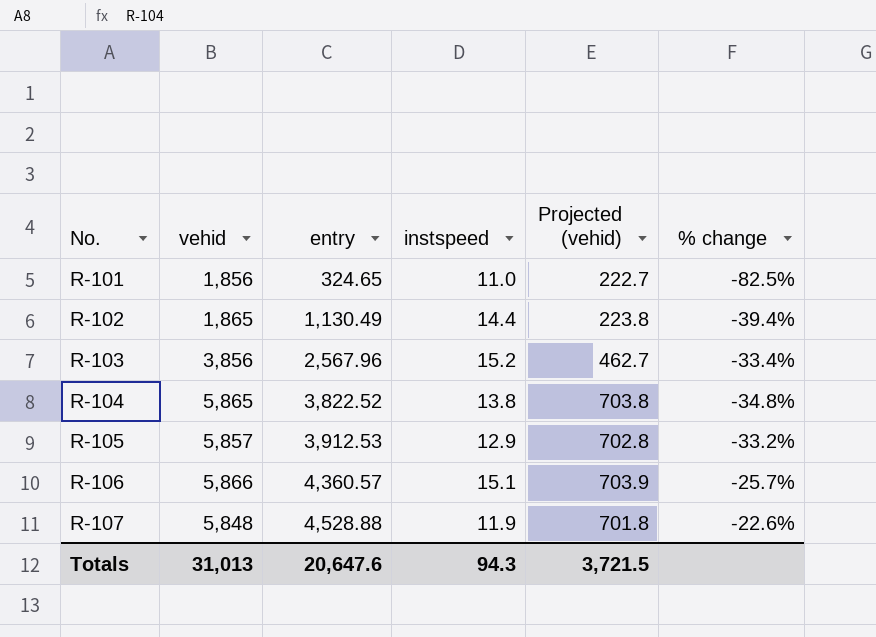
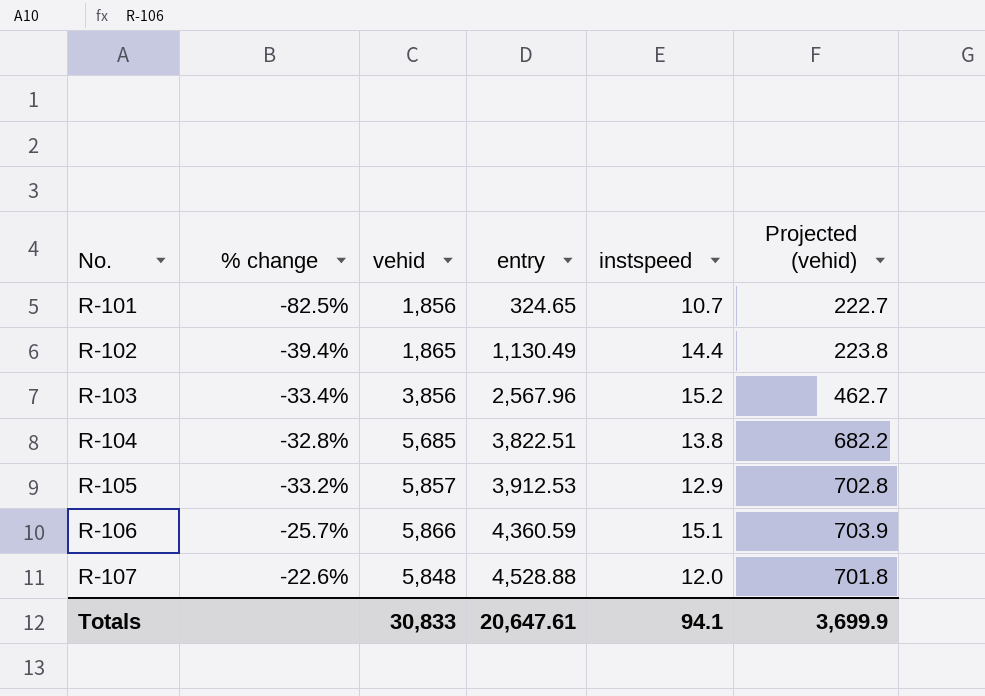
column % change | position: 6 -> 2
R-101 | instspeed: 11.0 -> 10.7
R-104 | % change: -34.8% -> -32.8%
R-104 | vehid: 5,865 -> 5,685
R-104 | entry: 3,822.52 -> 3,822.51
R-104 | Projected (vehid): 703.8 -> 682.2
R-106 | entry: 4,360.57 -> 4,360.59
R-107 | instspeed: 11.9 -> 12.0
Totals | vehid: 31,013 -> 30,833
Totals | entry: 20,647.6 -> 20,647.61
Totals | instspeed: 94.3 -> 94.1
Totals | Projected (vehid): 3,721.5 -> 3,699.9

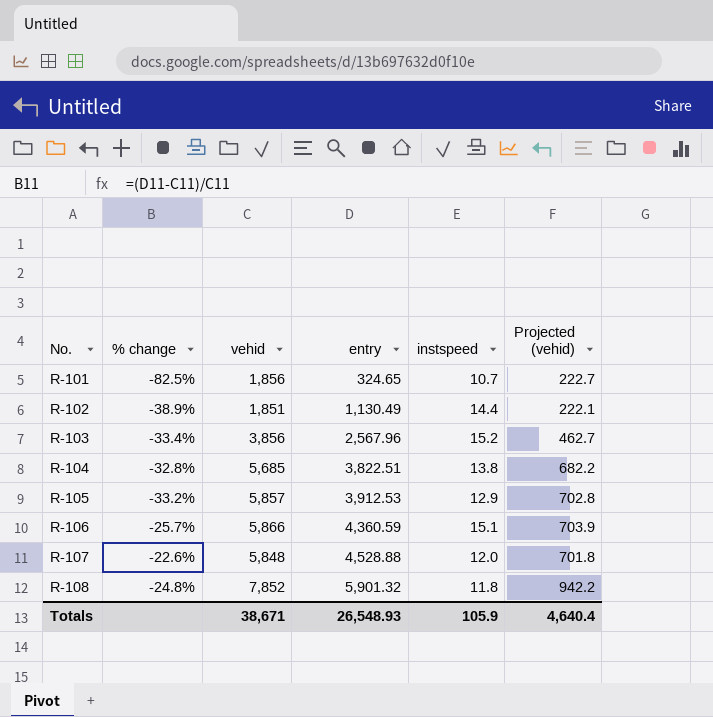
R-102 | % change: -39.4% -> -38.9%
R-102 | vehid: 1,865 -> 1,851
R-102 | Projected (vehid): 223.8 -> 222.1
row R-108: none -> -24.8% | 7,852 | 5,901.32 | 11.8 | 942.2
Totals | vehid: 30,833 -> 38,671
Totals | entry: 20,647.61 -> 26,548.93
Totals | instspeed: 94.1 -> 105.9
Totals | Projected (vehid): 3,699.9 -> 4,640.4

